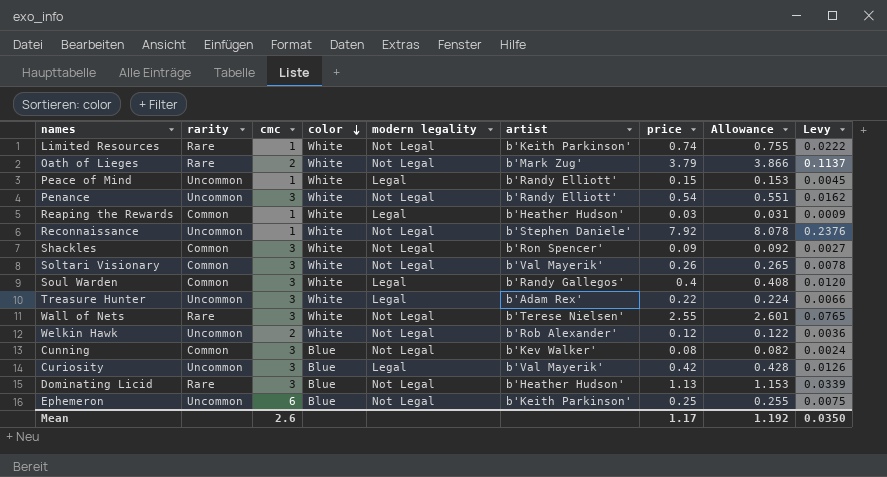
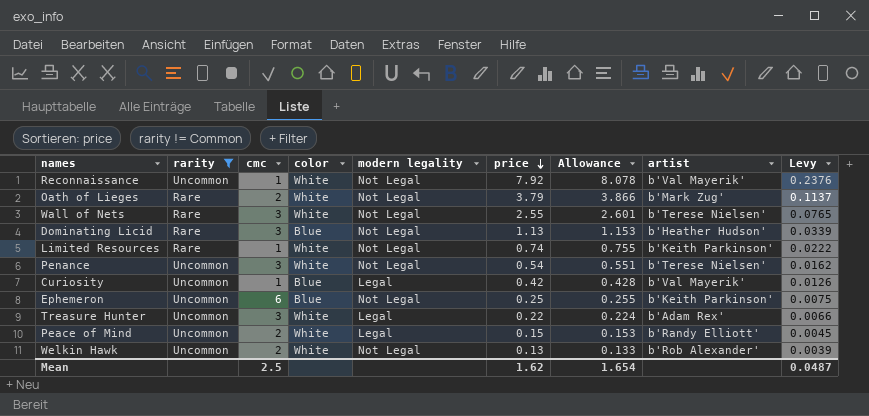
filter: none -> rarity != Common
row order: color descending -> price descending
column artist | position: 6 -> 8
Reconnaissance | artist: b'Stephen Daniele' -> b'Val Mayerik'
Penance | artist: b'Randy Elliott' -> b'Terese Nielsen'
Curiosity | cmc: 3 -> 1
Peace of Mind | cmc: 1 -> 2
Welkin Hawk | price: 0.12 -> 0.13
Welkin Hawk | Allowance: 0.122 -> 0.133
Welkin Hawk | Levy: 0.0036 -> 0.0039
Mean | cmc: 2.6 -> 2.5
Mean | price: 1.17 -> 1.62
Mean | Allowance: 1.192 -> 1.654
Mean | Levy: 0.0350 -> 0.0487

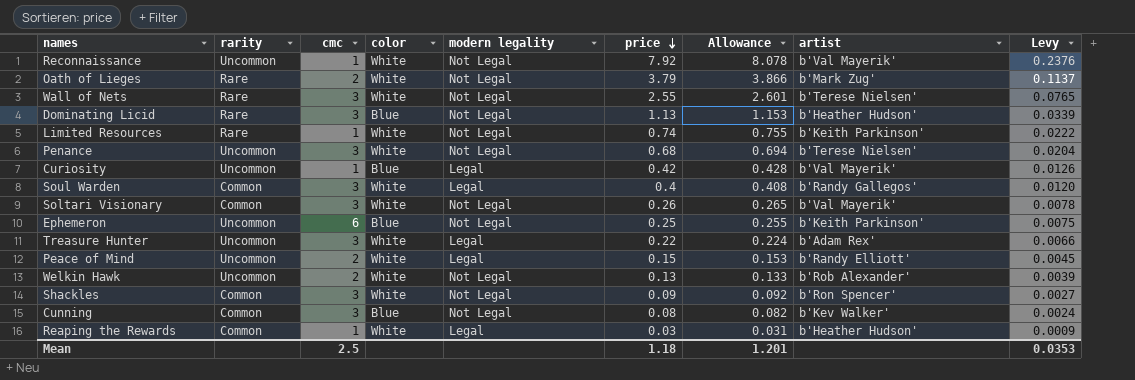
filter: rarity != Common -> none
Penance | price: 0.54 -> 0.68
Penance | Allowance: 0.551 -> 0.694
Penance | Levy: 0.0162 -> 0.0204
Mean | price: 1.62 -> 1.18
Mean | Allowance: 1.654 -> 1.201
Mean | Levy: 0.0487 -> 0.0353

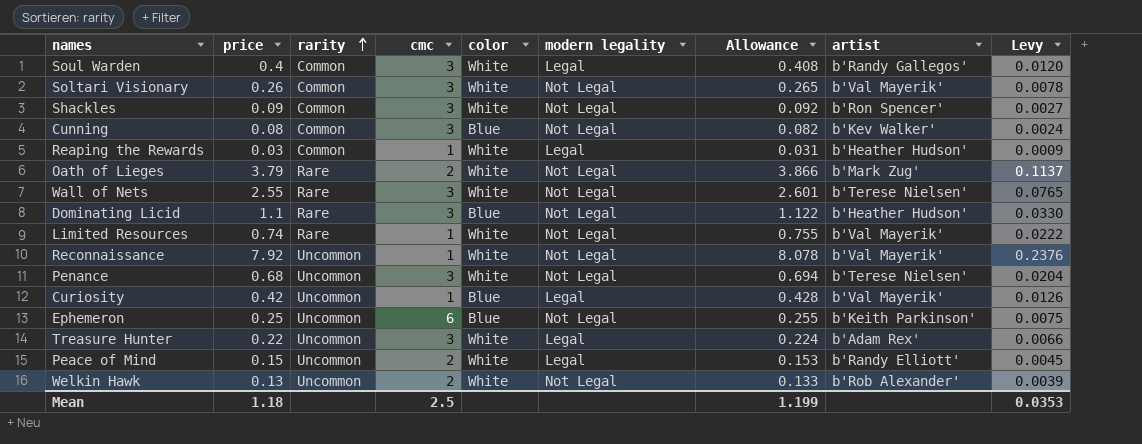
row order: price descending -> rarity ascending
column price | position: 6 -> 2
Dominating Licid | price: 1.13 -> 1.1
Dominating Licid | Allowance: 1.153 -> 1.122
Dominating Licid | Levy: 0.0339 -> 0.0330
Limited Resources | artist: b'Keith Parkinson' -> b'Val Mayerik'
Mean | Allowance: 1.201 -> 1.199

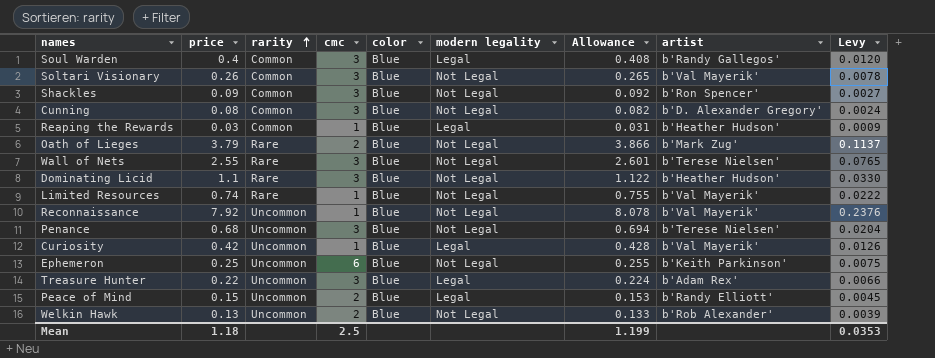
Soul Warden | color: White -> Blue
Soltari Visionary | color: White -> Blue
Shackles | color: White -> Blue
Cunning | artist: b'Kev Walker' -> b'D. Alexander Gregory'
Reaping the Rewards | color: White -> Blue
Oath of Lieges | color: White -> Blue
Wall of Nets | color: White -> Blue
Limited Resources | color: White -> Blue
Reconnaissance | color: White -> Blue
Penance | color: White -> Blue
Treasure Hunter | color: White -> Blue
Peace of Mind | color: White -> Blue
Welkin Hawk | color: White -> Blue

